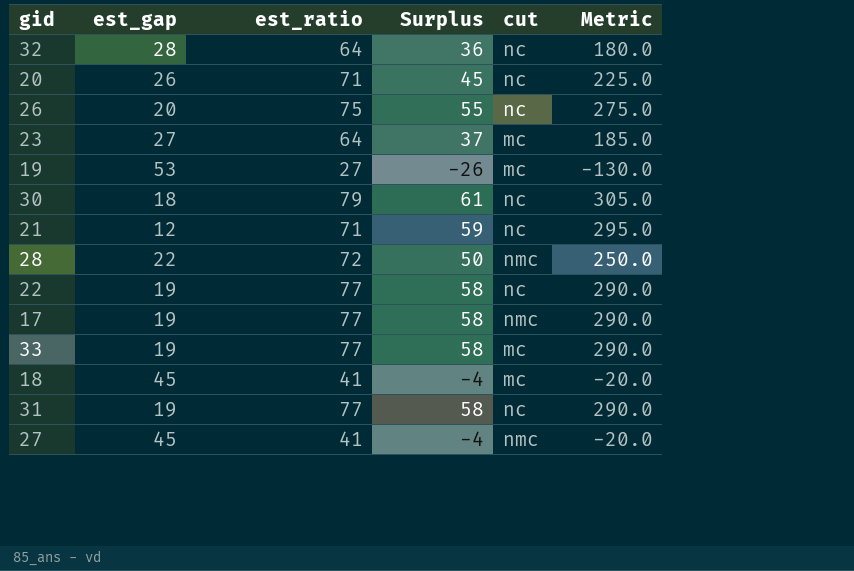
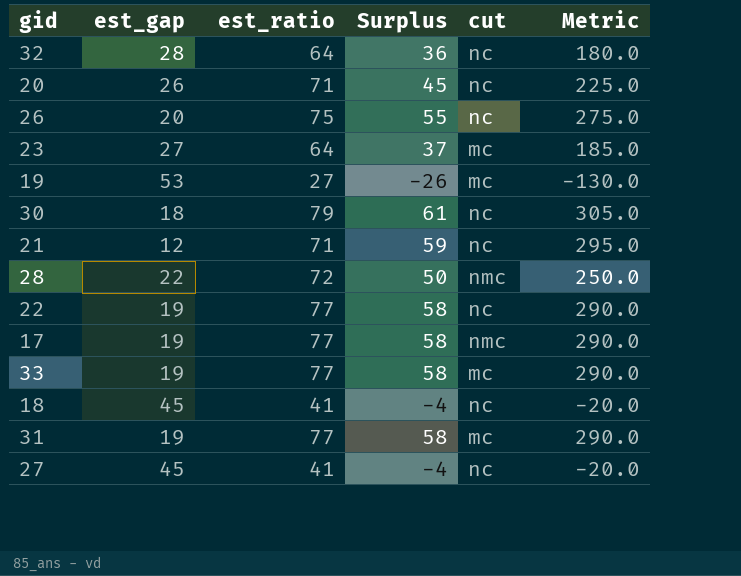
18 | cut: mc -> nc
31 | cut: nc -> mc
27 | cut: nmc -> nc

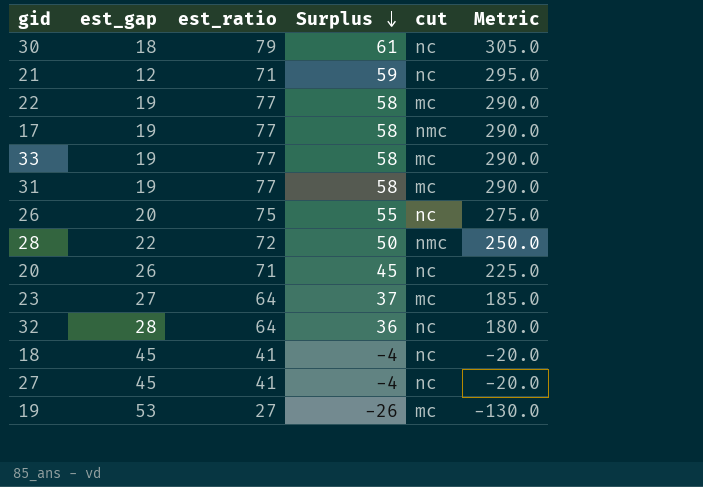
row order: none -> Surplus descending
22 | cut: nc -> mc

